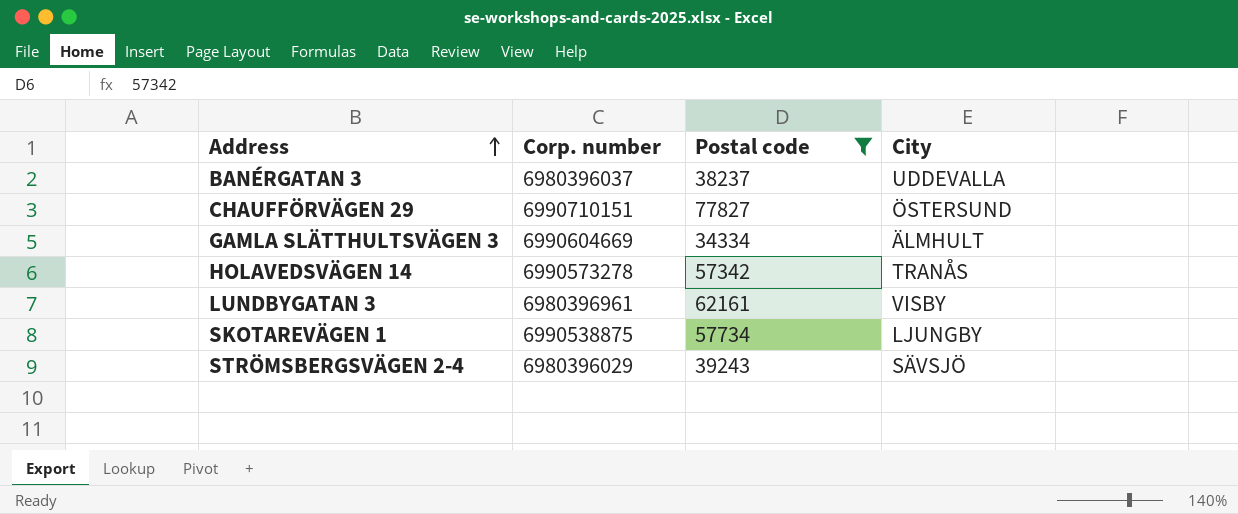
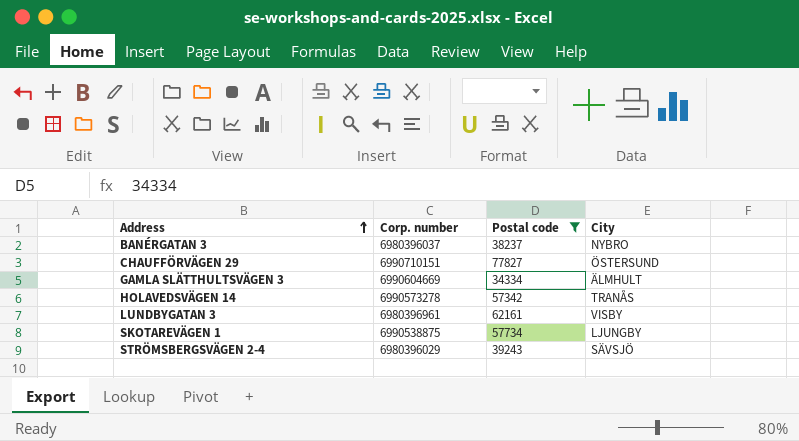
BANÉRGATAN 3 | City: UDDEVALLA -> NYBRO

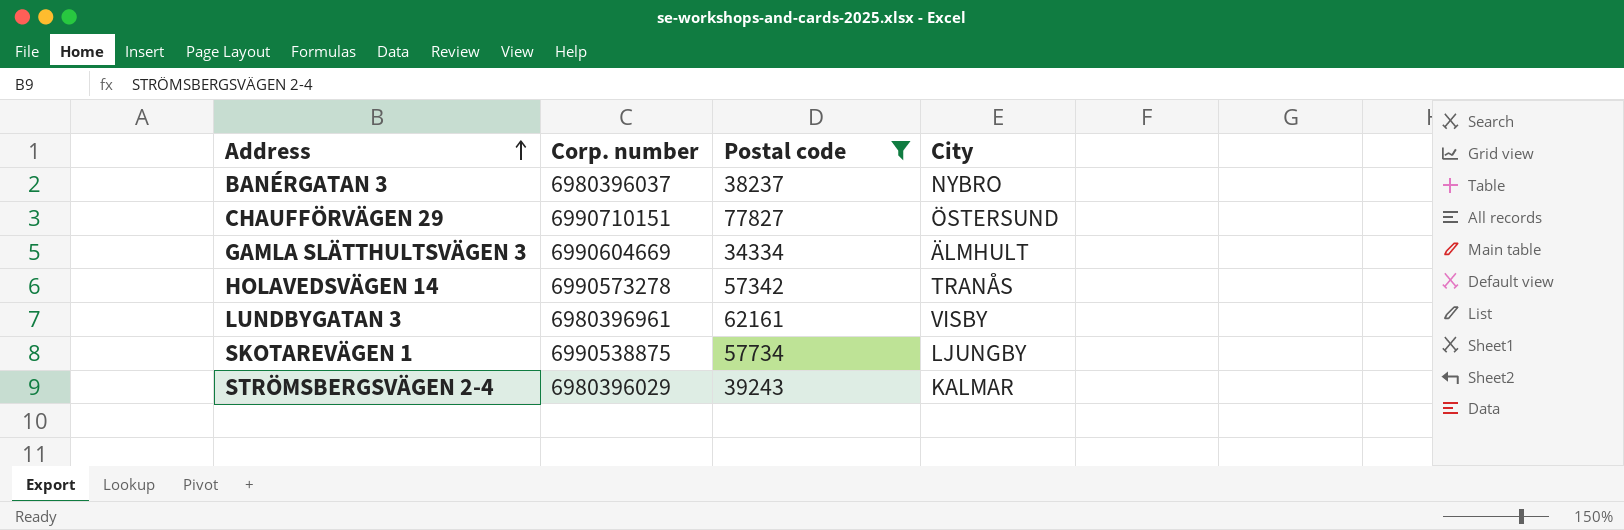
STRÖMSBERGSVÄGEN 2-4 | City: SÄVSJÖ -> KALMAR

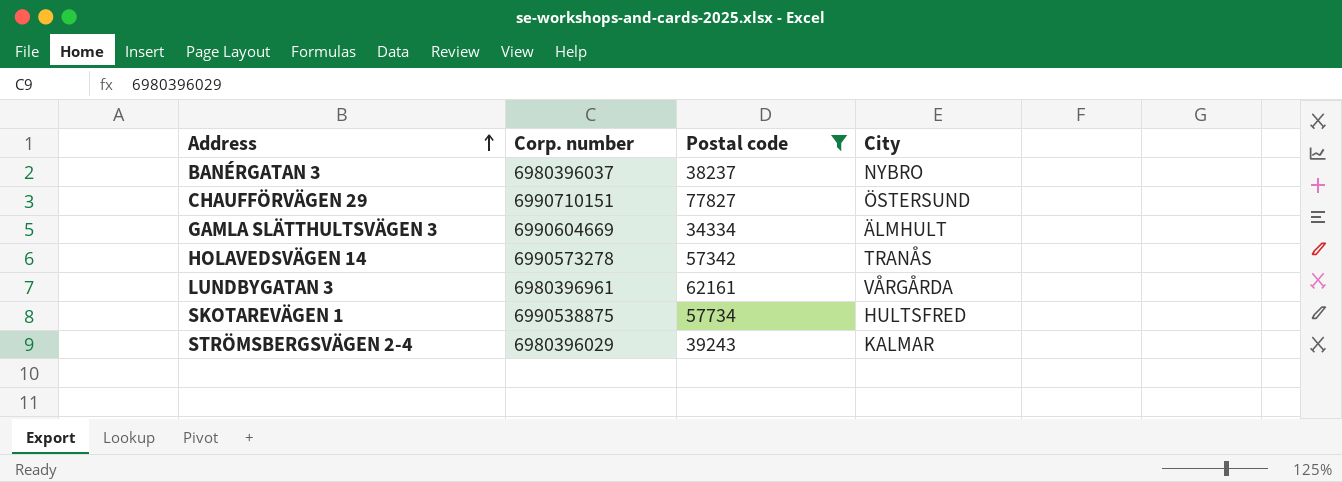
LUNDBYGATAN 3 | City: VISBY -> VÅRGÅRDA
SKOTAREVÄGEN 1 | City: LJUNGBY -> HULTSFRED

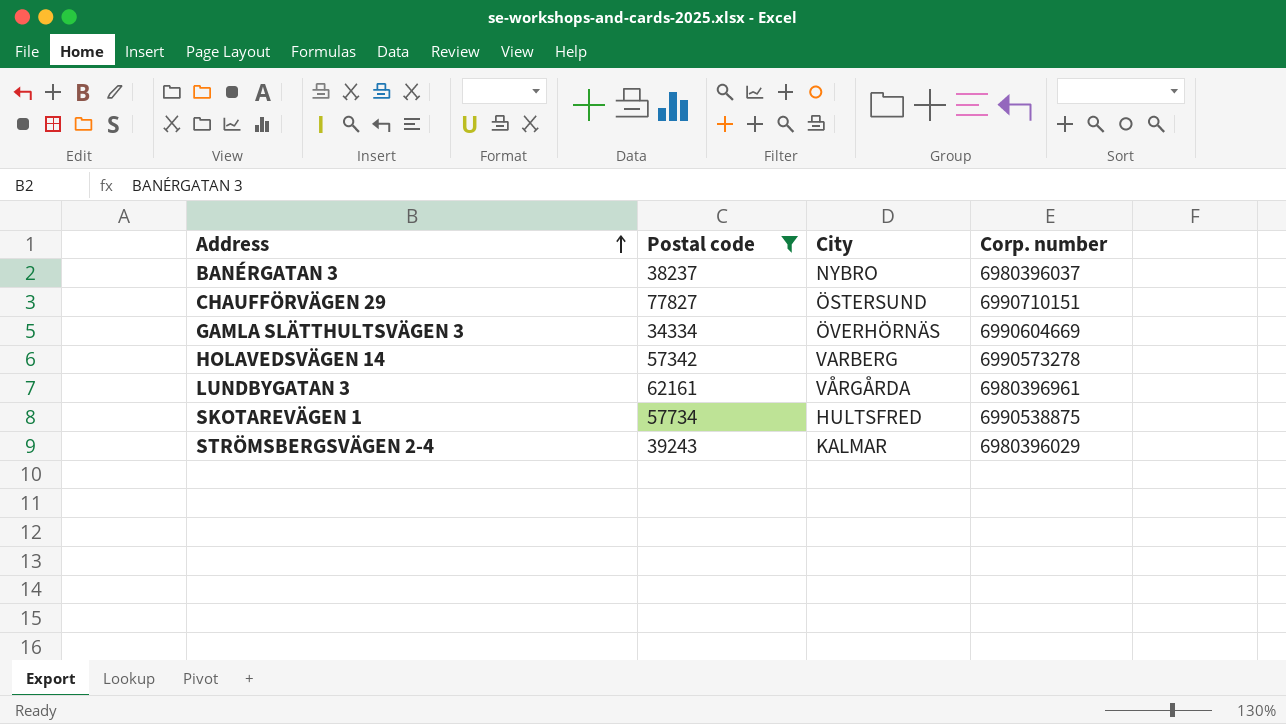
column Corp. number | position: 2 -> 4
GAMLA SLÄTTHULTSVÄGEN 3 | City: ÄLMHULT -> ÖVERHÖRNÄS
HOLAVEDSVÄGEN 14 | City: TRANÅS -> VARBERG

